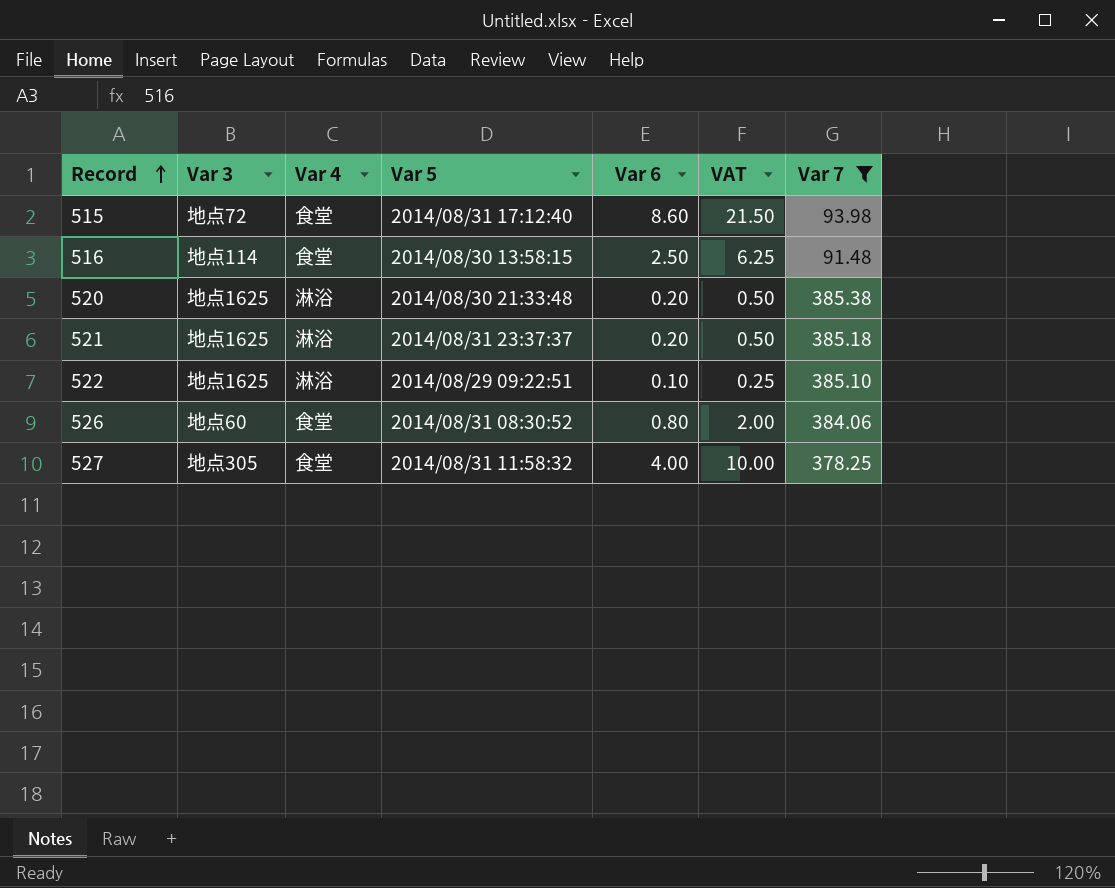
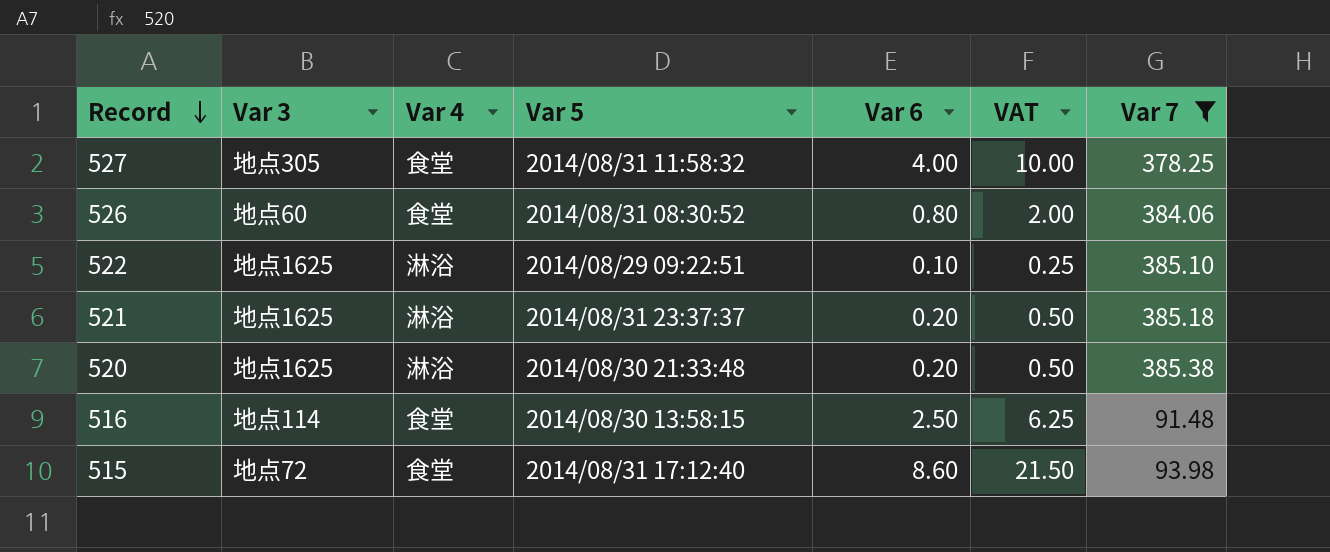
row order: Record ascending -> Record descending

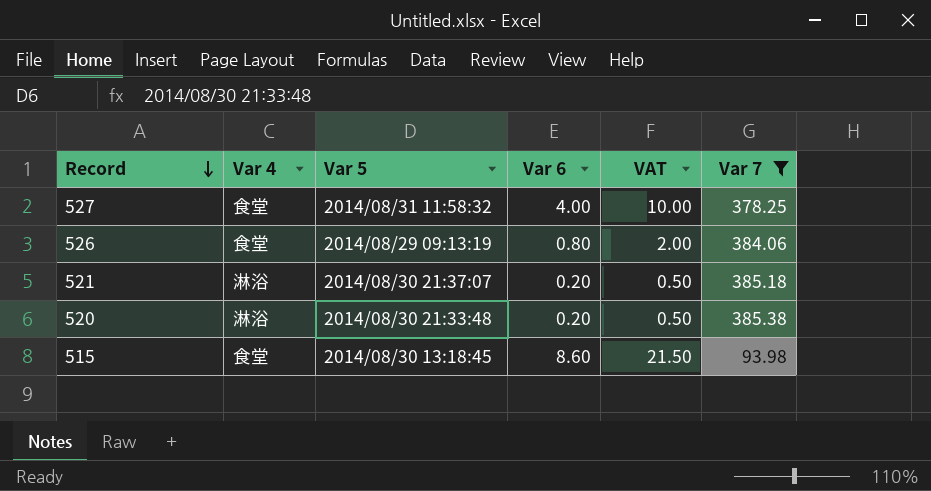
column Var 3 | position: 2 -> none
row 522: 地点1625 | 淋浴 | 2014/08/29 09:22:51 | 0.10 | 0.25 | 385.10 -> none
row 516: 地点114 | 食堂 | 2014/08/30 13:58:15 | 2.50 | 6.25 | 91.48 -> none
526 | Var 5: 2014/08/31 08:30:52 -> 2014/08/29 09:13:19
521 | Var 5: 2014/08/31 23:37:37 -> 2014/08/30 21:37:07
515 | Var 5: 2014/08/31 17:12:40 -> 2014/08/30 13:18:45

